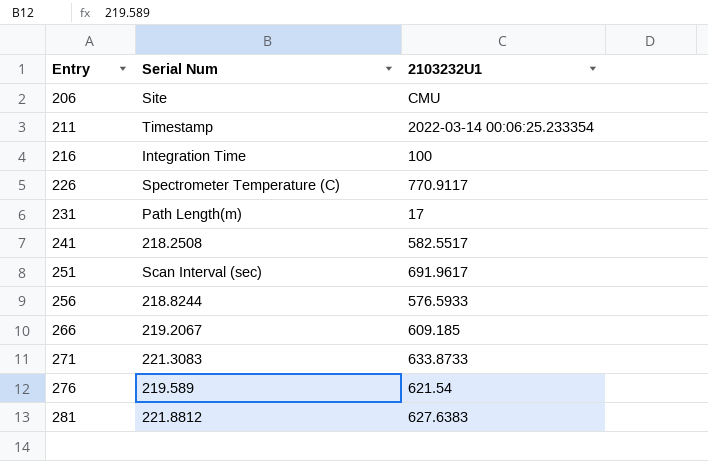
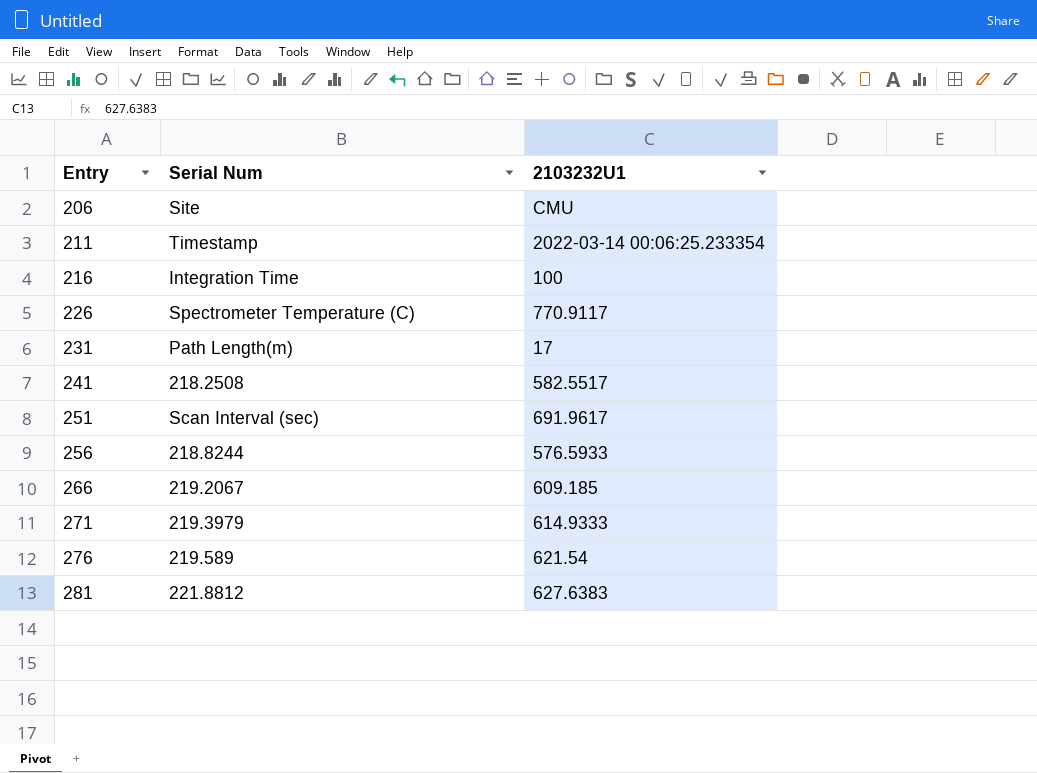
271 | Serial Num: 221.3083 -> 219.3979
271 | 2103232U1: 633.8733 -> 614.9333

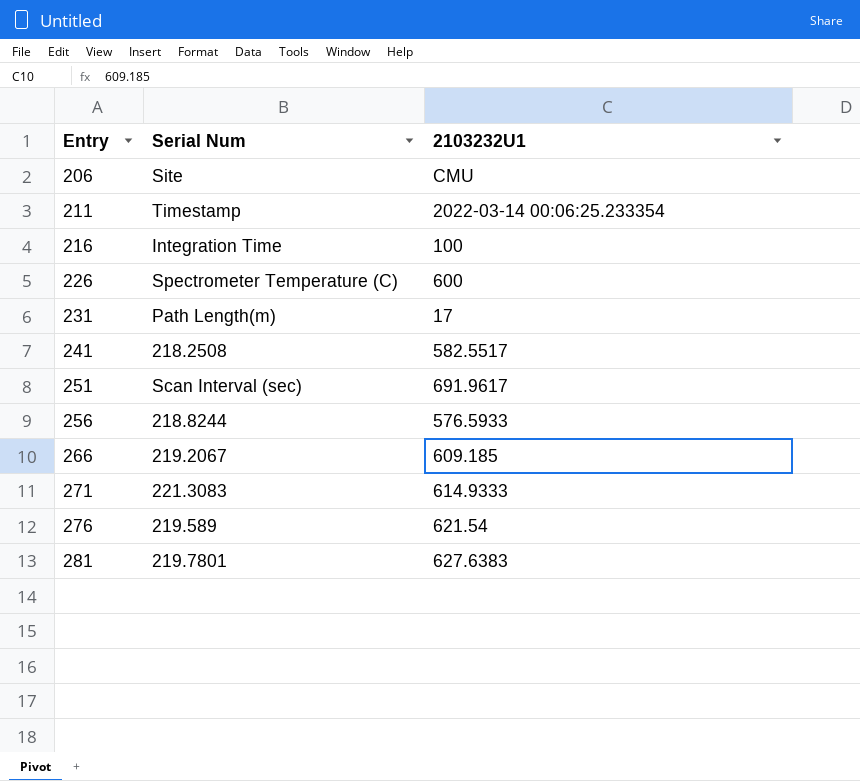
226 | 2103232U1: 770.9117 -> 600
271 | Serial Num: 219.3979 -> 221.3083
281 | Serial Num: 221.8812 -> 219.7801

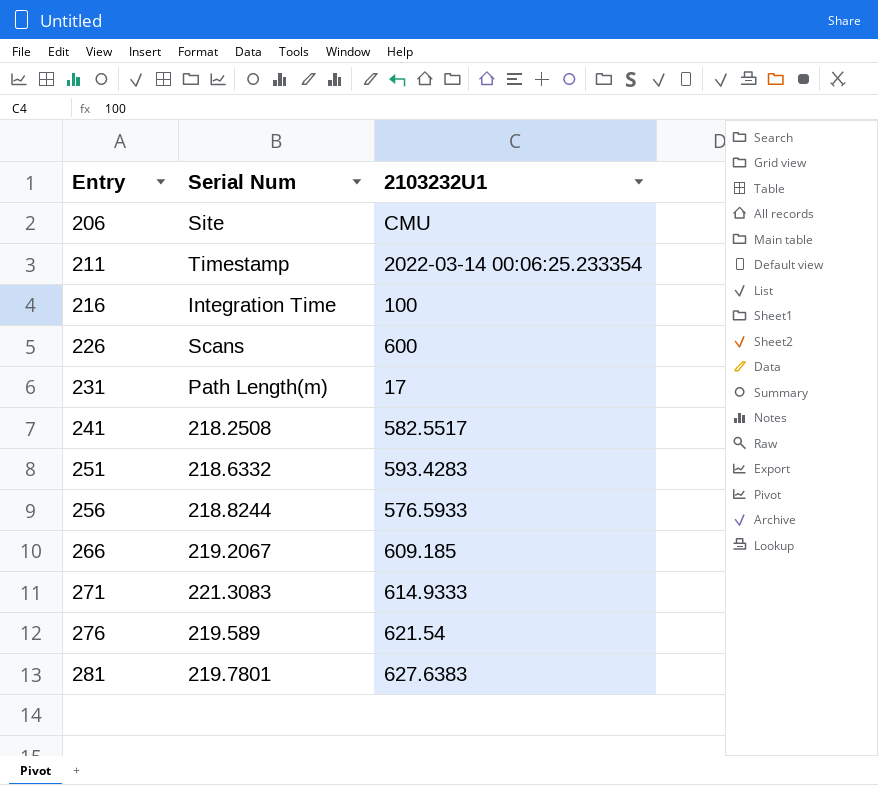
226 | Serial Num: Spectrometer Temperature (C) -> Scans
251 | Serial Num: Scan Interval (sec) -> 218.6332
251 | 2103232U1: 691.9617 -> 593.4283

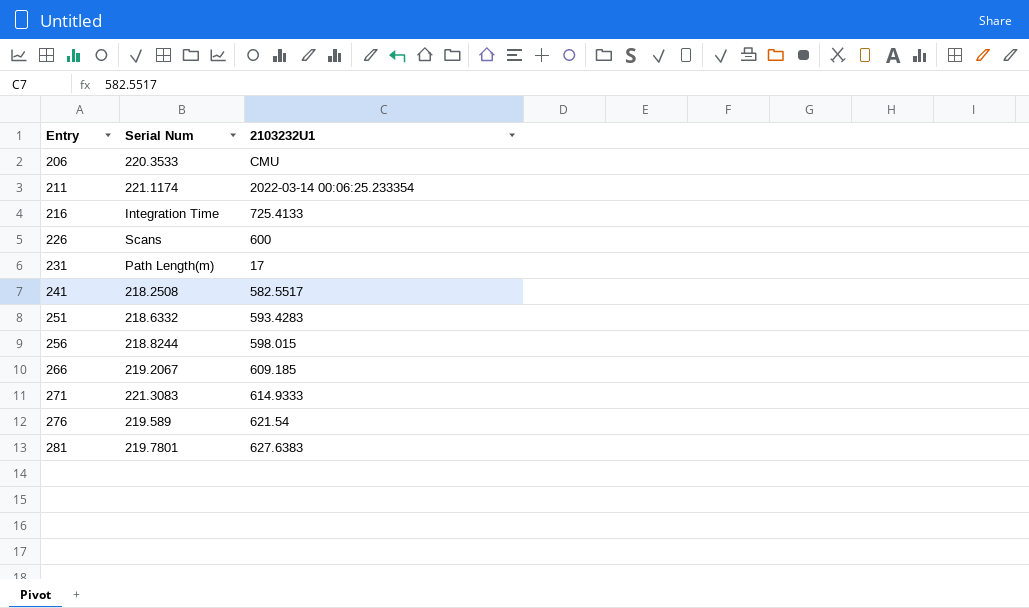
206 | Serial Num: Site -> 220.3533
211 | Serial Num: Timestamp -> 221.1174
216 | 2103232U1: 100 -> 725.4133
256 | 2103232U1: 576.5933 -> 598.015

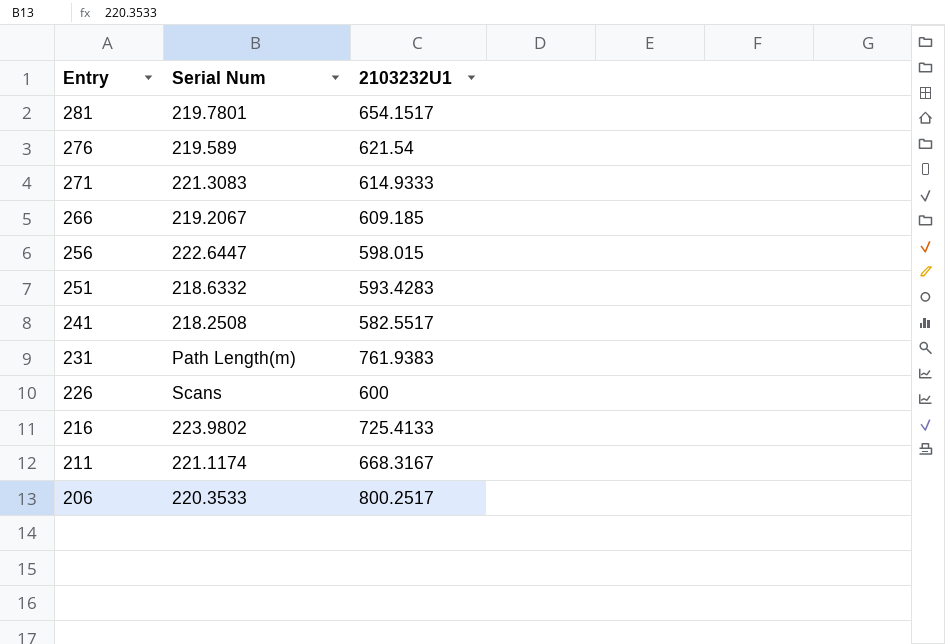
row order: Entry ascending -> Entry descending
281 | 2103232U1: 627.6383 -> 654.1517
256 | Serial Num: 218.8244 -> 222.6447
231 | 2103232U1: 17 -> 761.9383
216 | Serial Num: Integration Time -> 223.9802
211 | 2103232U1: 2022-03-14 00:06:25.233354 -> 668.3167
206 | 2103232U1: CMU -> 800.2517

